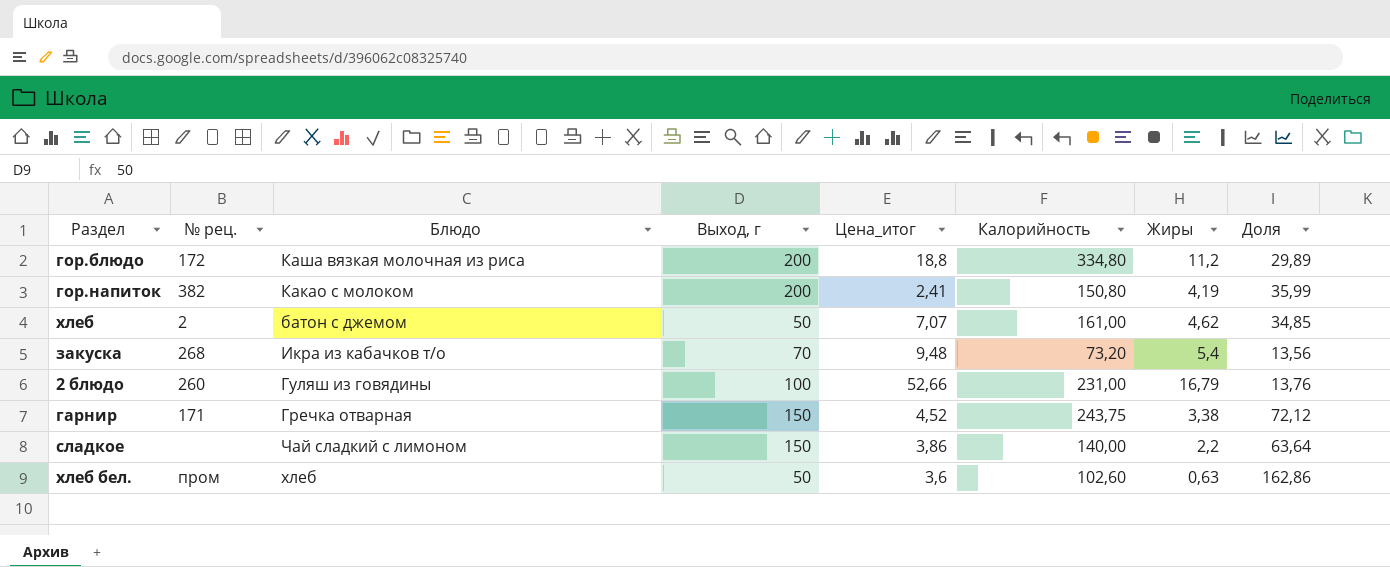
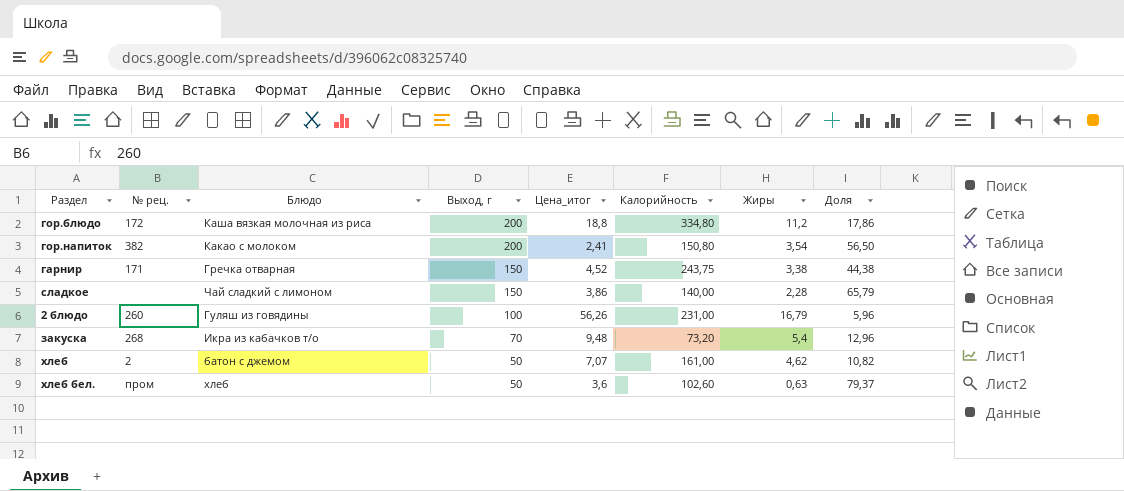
row order: none -> Выход, г descending
column Доля | formula: [Калорийность] / [Жиры] -> [Выход, г] / [Жиры]
гор.напиток | Жиры: 4,19 -> 3,54
сладкое | Жиры: 2,2 -> 2,28
2 блюдо | Цена_итог: 52,66 -> 56,26

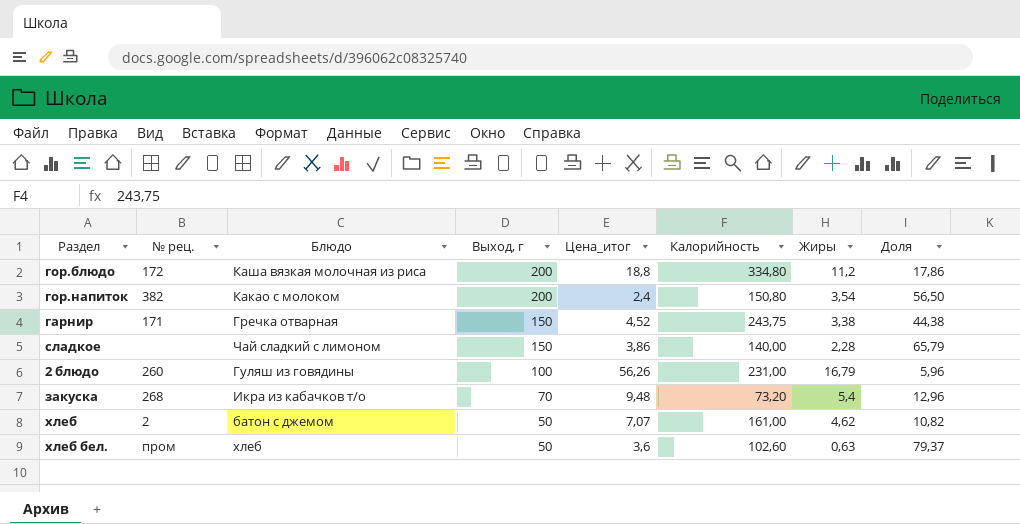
гор.напиток | Цена_итог: 2,41 -> 2,4

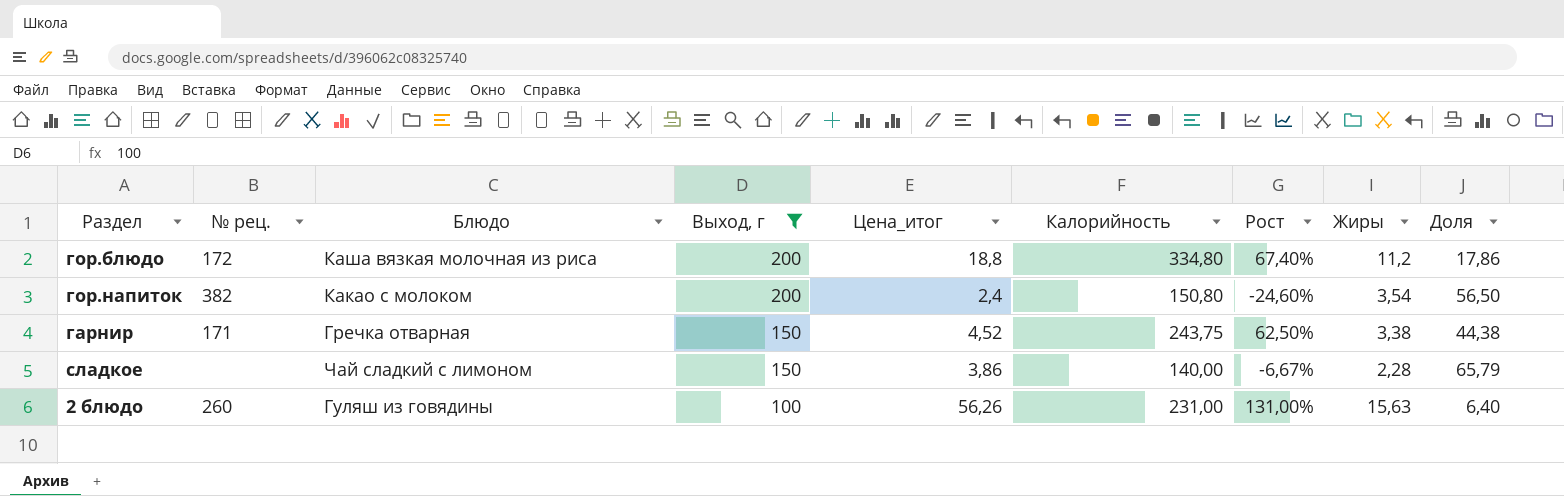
filter: none -> Выход, г >= 100
column Рост | formula: none -> ([Калорийность] - [Выход, г]) / [Выход, г]
2 блюдо | Жиры: 16,79 -> 15,63
2 блюдо | Доля: 5,96 -> 6,40

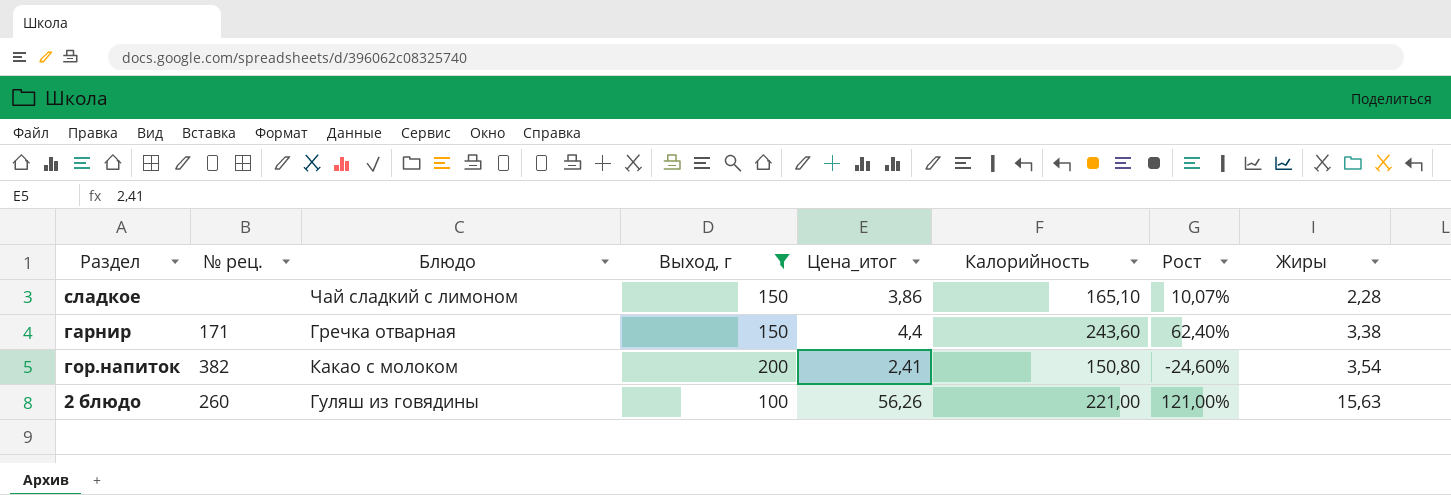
row order: Выход, г descending -> Жиры ascending
column Доля | formula: [Выход, г] / [Жиры] -> none
row гор.блюдо: 172 | Каша вязкая молочная из риса | 200 | 18,8 | 334,80 | 67,40% | 11,2 | 17,86 -> none
сладкое | Калорийность: 140,00 -> 165,10
сладкое | Рост: -6,67% -> 10,07%
гарнир | Цена_итог: 4,52 -> 4,4
гарнир | Калорийность: 243,75 -> 243,60
гарнир | Рост: 62,50% -> 62,40%
гор.напиток | Цена_итог: 2,4 -> 2,41
2 блюдо | Калорийность: 231,00 -> 221,00
2 блюдо | Рост: 131,00% -> 121,00%

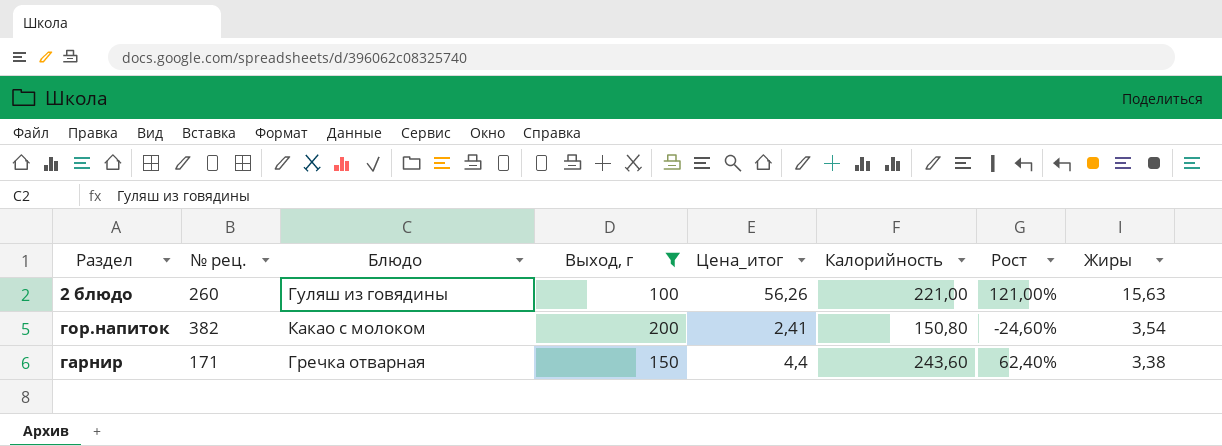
row order: Жиры ascending -> Жиры descending
row сладкое: none | Чай сладкий с лимоном | 150 | 3,86 | 165,10 | 10,07% | 2,28 -> none

